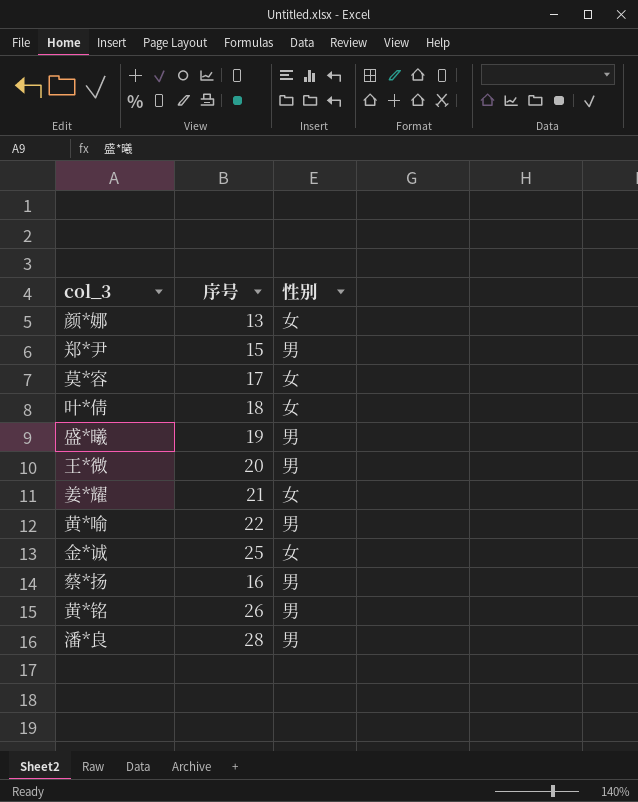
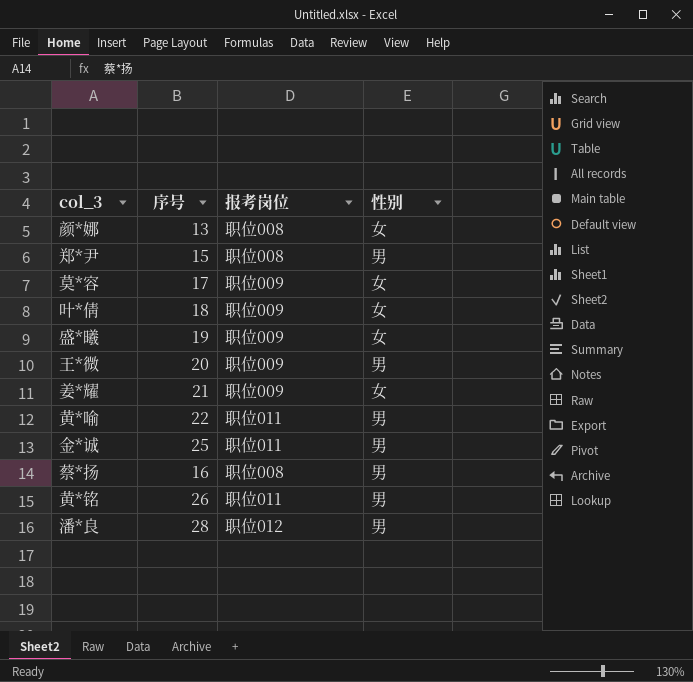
column 报考岗位 | position: none -> 3
盛*曦 | 性别: 男 -> 女
金*诚 | 性别: 女 -> 男

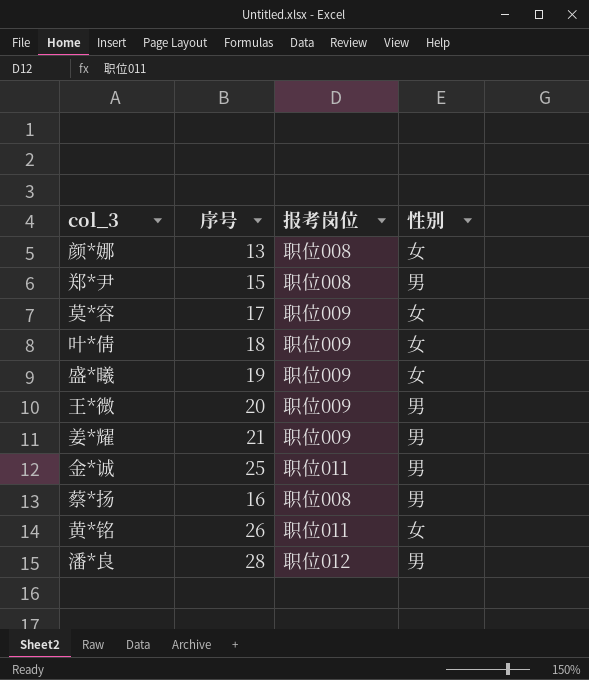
row 黄*喻: 22 | 职位011 | 男 -> none
姜*耀 | 性别: 女 -> 男
黄*铭 | 性别: 男 -> 女

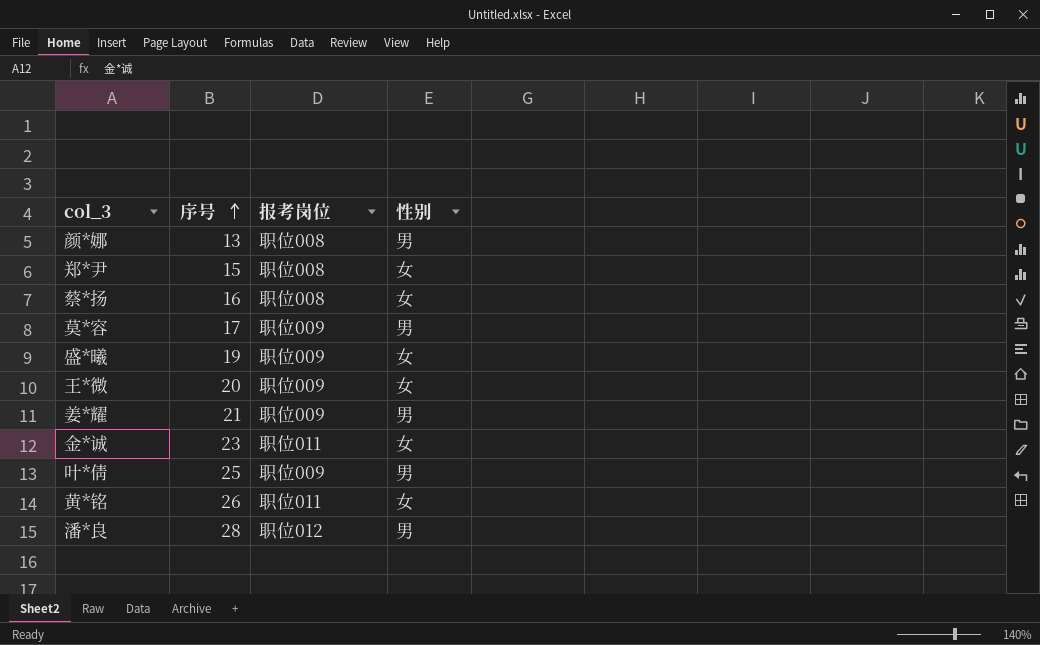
row order: none -> 序号 ascending
颜*娜 | 性别: 女 -> 男
郑*尹 | 性别: 男 -> 女
蔡*扬 | 性别: 男 -> 女
莫*容 | 性别: 女 -> 男
王*微 | 性别: 男 -> 女
金*诚 | 序号: 25 -> 23
金*诚 | 性别: 男 -> 女
叶*倩 | 序号: 18 -> 25
叶*倩 | 性别: 女 -> 男

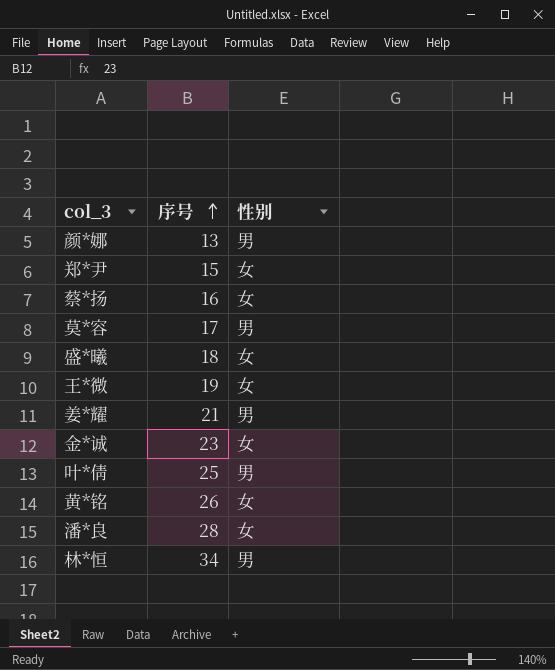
column 报考岗位 | position: 3 -> none
盛*曦 | 序号: 19 -> 18
王*微 | 序号: 20 -> 19
潘*良 | 性别: 男 -> 女
row 林*恒: none -> 34 | 男

